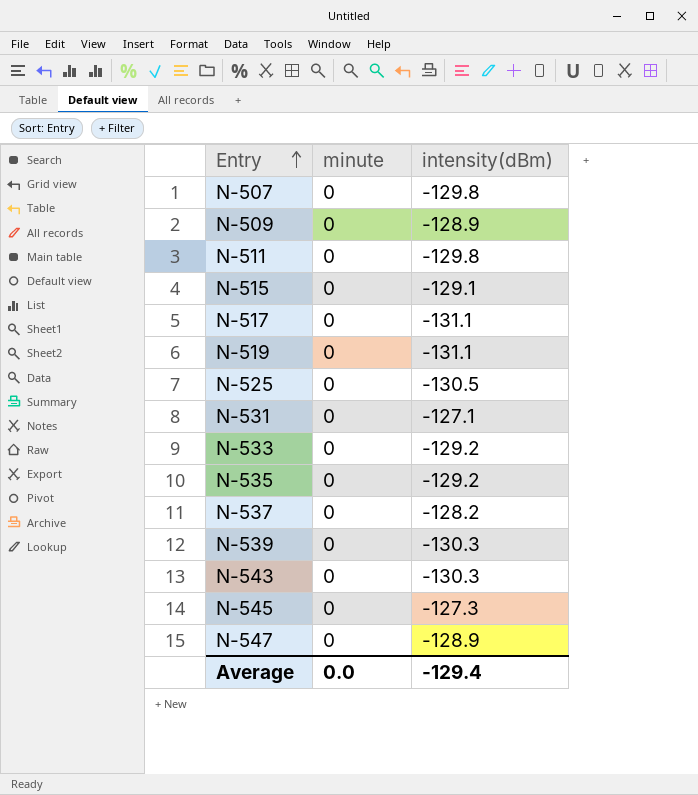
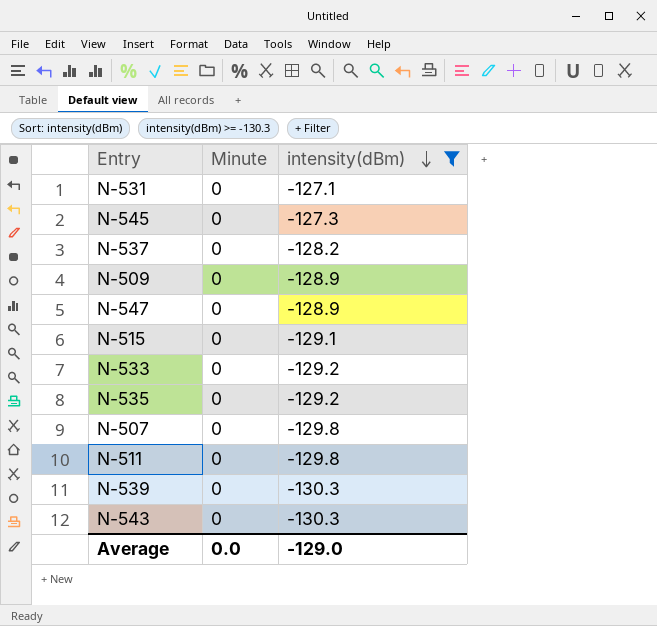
filter: none -> intensity(dBm) >= -130.3
row order: Entry ascending -> intensity(dBm) descending
column name: minute -> Minute
Average | intensity(dBm): -129.4 -> -129.0

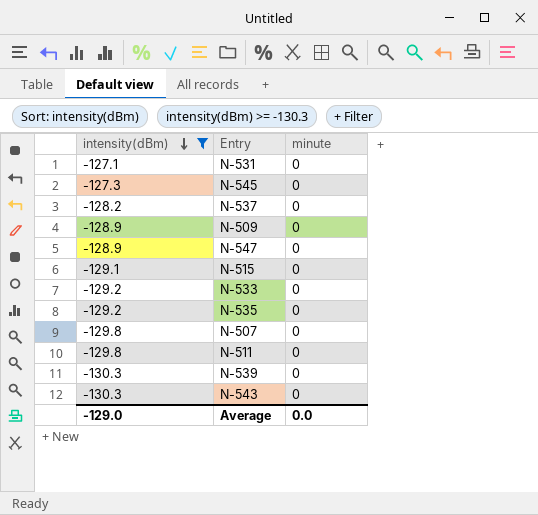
column intensity(dBm) | position: 3 -> 1
column name: Minute -> minute

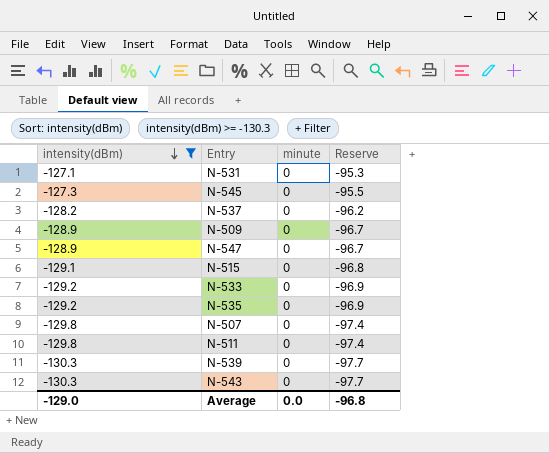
column Reserve | formula: none -> [intensity(dBm)] * 0.75

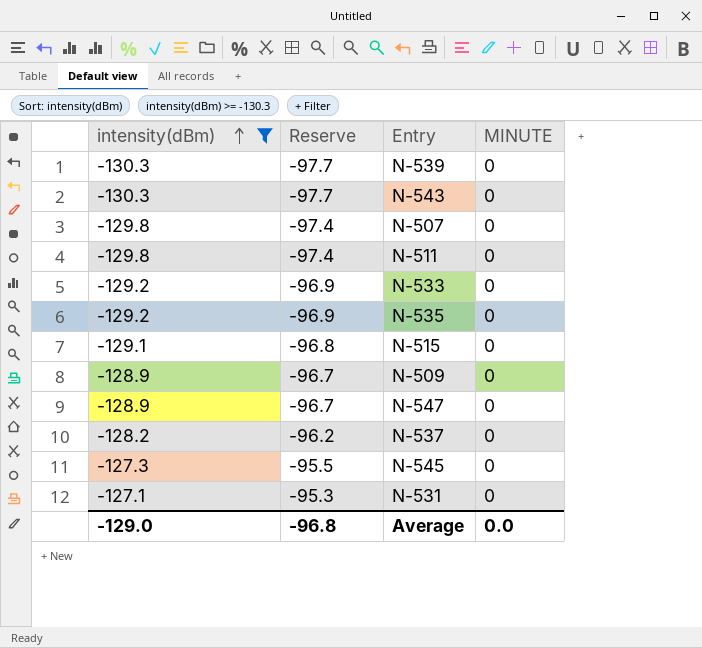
row order: intensity(dBm) descending -> intensity(dBm) ascending
column Reserve | position: 4 -> 2
column name: minute -> MINUTE

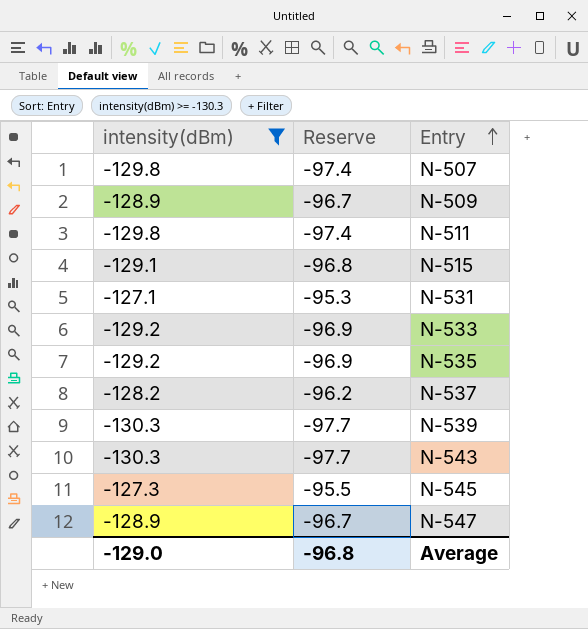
row order: intensity(dBm) ascending -> Entry ascending
column MINUTE | position: 4 -> none

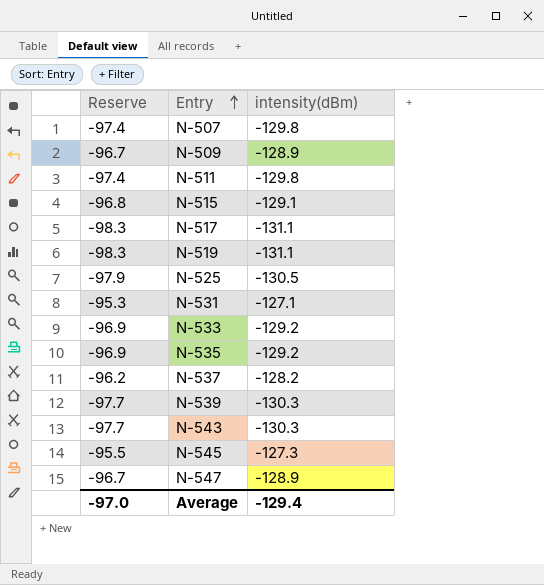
filter: intensity(dBm) >= -130.3 -> none
column intensity(dBm) | position: 1 -> 3
Average | Reserve: -96.8 -> -97.0
Average | intensity(dBm): -129.0 -> -129.4

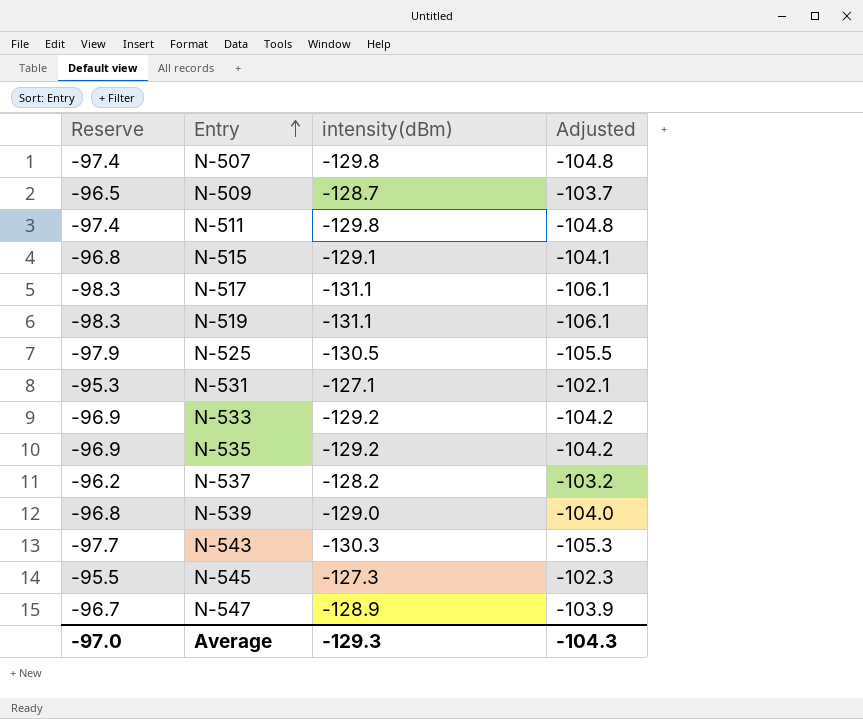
column Adjusted | formula: none -> [intensity(dBm)] + 25
N-509 | Reserve: -96.7 -> -96.5
N-509 | intensity(dBm): -128.9 -> -128.7
N-539 | Reserve: -97.7 -> -96.8
N-539 | intensity(dBm): -130.3 -> -129.0
Average | intensity(dBm): -129.4 -> -129.3

